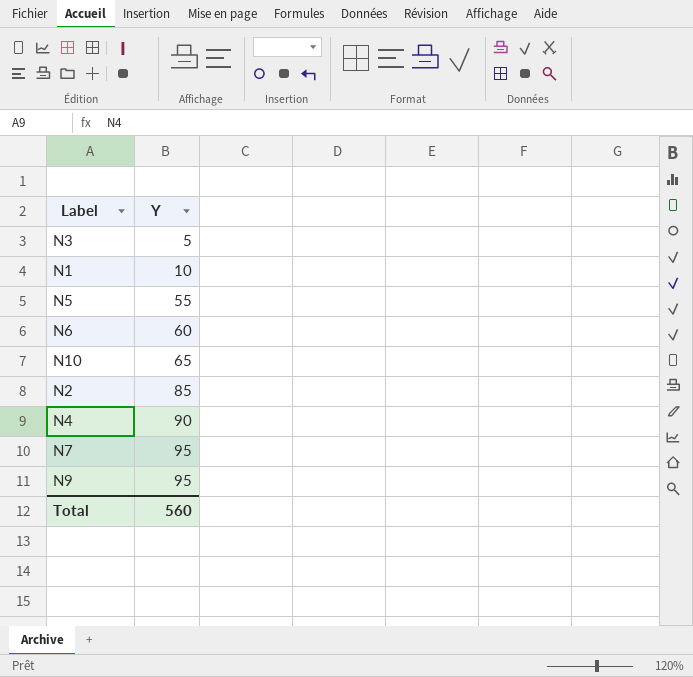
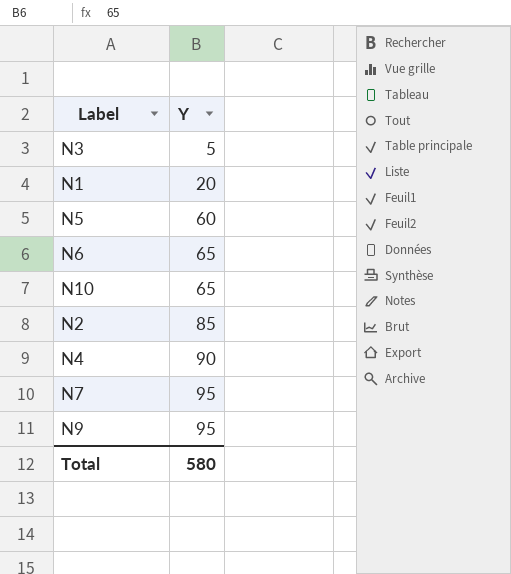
N1 | Y: 10 -> 20
N5 | Y: 55 -> 60
N6 | Y: 60 -> 65
Total | Y: 560 -> 580

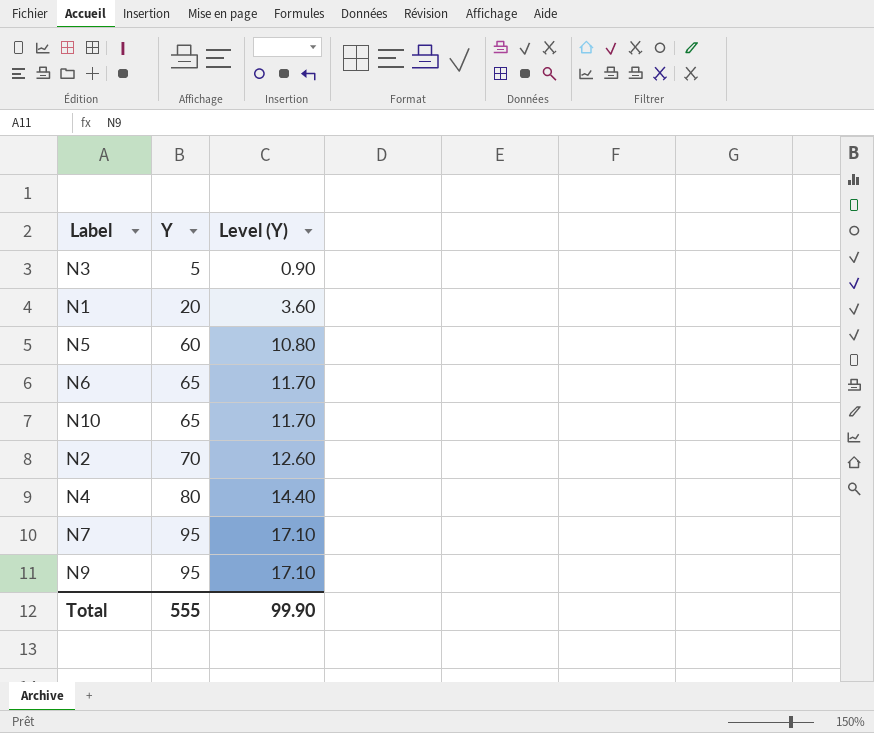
column Level (Y) | formula: none -> [Y] * 0.18
N2 | Y: 85 -> 70
N4 | Y: 90 -> 80
Total | Y: 580 -> 555

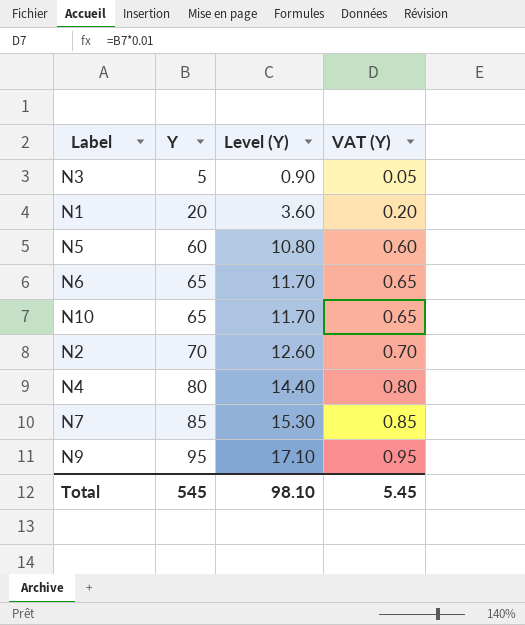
column VAT (Y) | formula: none -> [Y] * 0.01
N7 | Y: 95 -> 85
N7 | Level (Y): 17.10 -> 15.30
Total | Y: 555 -> 545
Total | Level (Y): 99.90 -> 98.10

